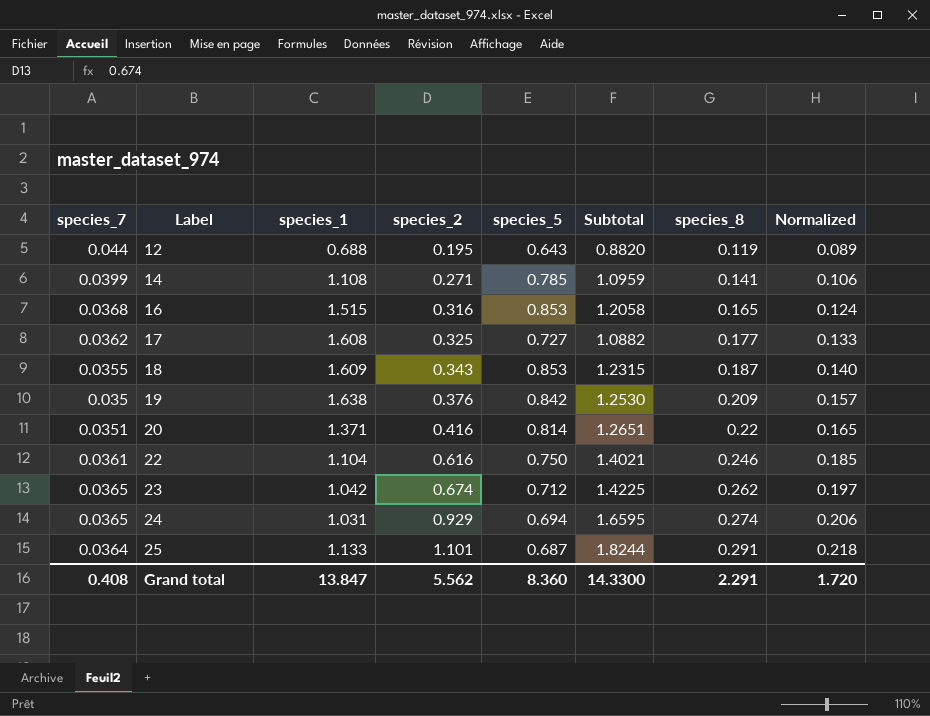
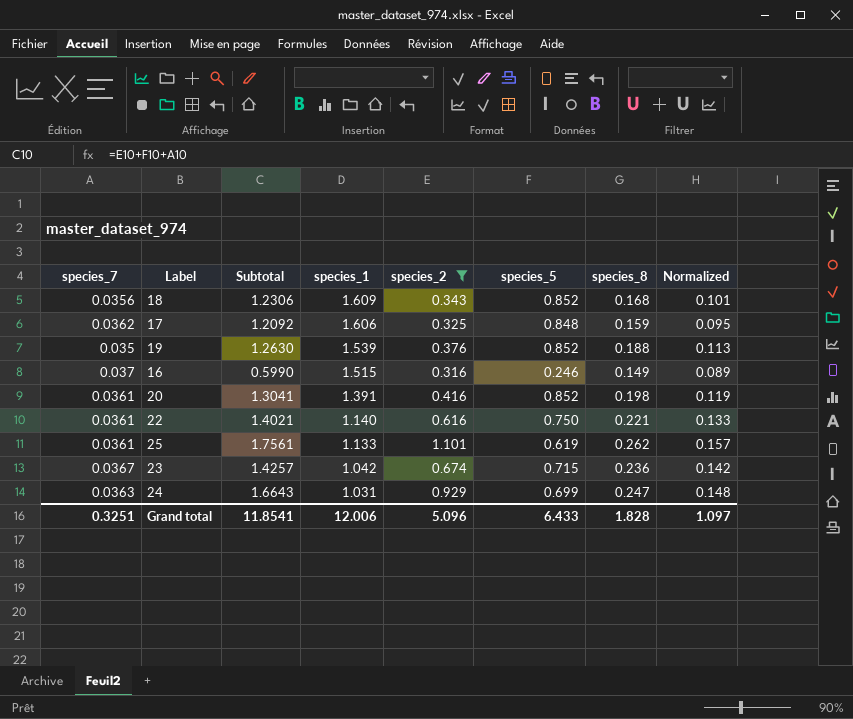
filter: none -> species_2 >= 0.316
row order: Label ascending -> species_1 descending
column Subtotal | position: 6 -> 3
column Normalized | formula: [species_8] * 0.75 -> [species_8] * 0.6
18 | species_7: 0.0355 -> 0.0356
18 | Subtotal: 1.2315 -> 1.2306
18 | species_5: 0.853 -> 0.852
18 | species_8: 0.187 -> 0.168
17 | Subtotal: 1.0882 -> 1.2092
17 | species_1: 1.608 -> 1.606
17 | species_5: 0.727 -> 0.848
17 | species_8: 0.177 -> 0.159
19 | Subtotal: 1.2530 -> 1.2630
19 | species_1: 1.638 -> 1.539
19 | species_5: 0.842 -> 0.852
19 | species_8: 0.209 -> 0.188
16 | species_7: 0.0368 -> 0.037
16 | Subtotal: 1.2058 -> 0.5990
16 | species_5: 0.853 -> 0.246
16 | species_8: 0.165 -> 0.149
20 | species_7: 0.0351 -> 0.0361
20 | Subtotal: 1.2651 -> 1.3041
20 | species_1: 1.371 -> 1.391
20 | species_5: 0.814 -> 0.852
20 | species_8: 0.22 -> 0.198
22 | species_1: 1.104 -> 1.140
22 | species_8: 0.246 -> 0.221
25 | species_7: 0.0364 -> 0.0361
25 | Subtotal: 1.8244 -> 1.7561
25 | species_5: 0.687 -> 0.619
25 | species_8: 0.291 -> 0.262
23 | species_7: 0.0365 -> 0.0367
23 | Subtotal: 1.4225 -> 1.4257
23 | species_5: 0.712 -> 0.715
23 | species_8: 0.262 -> 0.236
24 | species_7: 0.0365 -> 0.0363
24 | Subtotal: 1.6595 -> 1.6643
24 | species_5: 0.694 -> 0.699
24 | species_8: 0.274 -> 0.247
Grand total | species_7: 0.408 -> 0.3251
Grand total | Subtotal: 14.3300 -> 11.8541
Grand total | species_1: 13.847 -> 12.006
Grand total | species_2: 5.562 -> 5.096
Grand total | species_5: 8.360 -> 6.433
Grand total | species_8: 2.291 -> 1.828
Grand total | Normalized: 1.720 -> 1.097

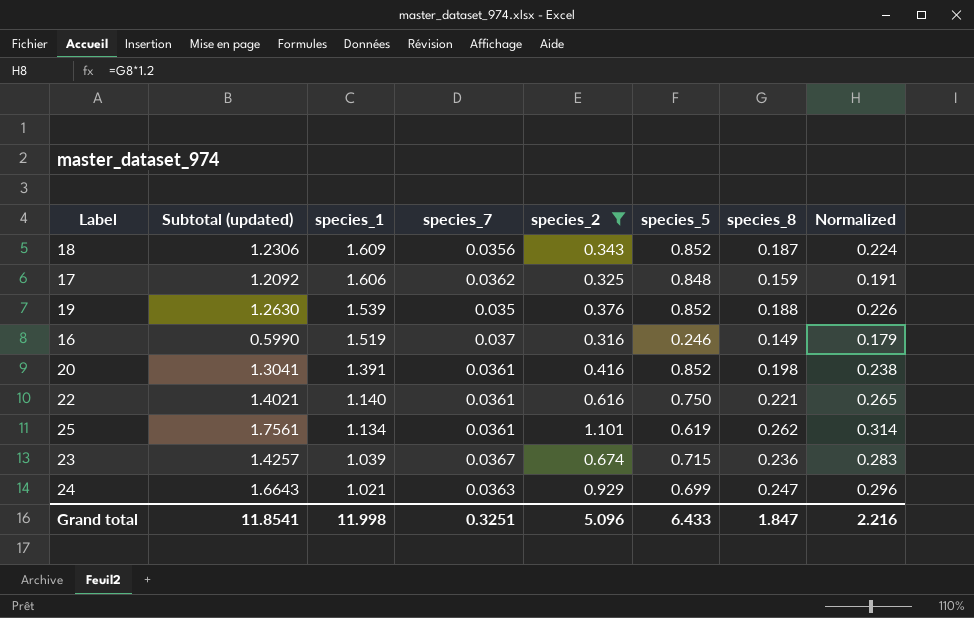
column name: Subtotal -> Subtotal (updated)
column species_7 | position: 1 -> 4
column Normalized | formula: [species_8] * 0.6 -> [species_8] * 1.2
18 | species_8: 0.168 -> 0.187
16 | species_1: 1.515 -> 1.519
25 | species_1: 1.133 -> 1.134
23 | species_1: 1.042 -> 1.039
24 | species_1: 1.031 -> 1.021
Grand total | species_1: 12.006 -> 11.998
Grand total | species_8: 1.828 -> 1.847
Grand total | Normalized: 1.097 -> 2.216

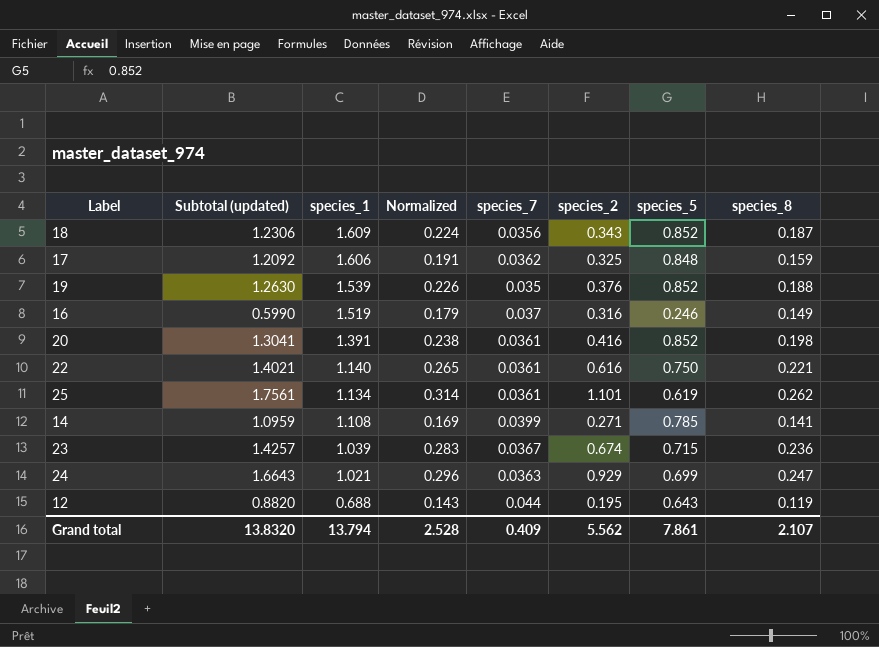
filter: species_2 >= 0.316 -> none
column Normalized | position: 8 -> 4
Grand total | Subtotal (updated): 11.8541 -> 13.8320
Grand total | species_1: 11.998 -> 13.794
Grand total | Normalized: 2.216 -> 2.528
Grand total | species_7: 0.3251 -> 0.409
Grand total | species_2: 5.096 -> 5.562
Grand total | species_5: 6.433 -> 7.861
Grand total | species_8: 1.847 -> 2.107

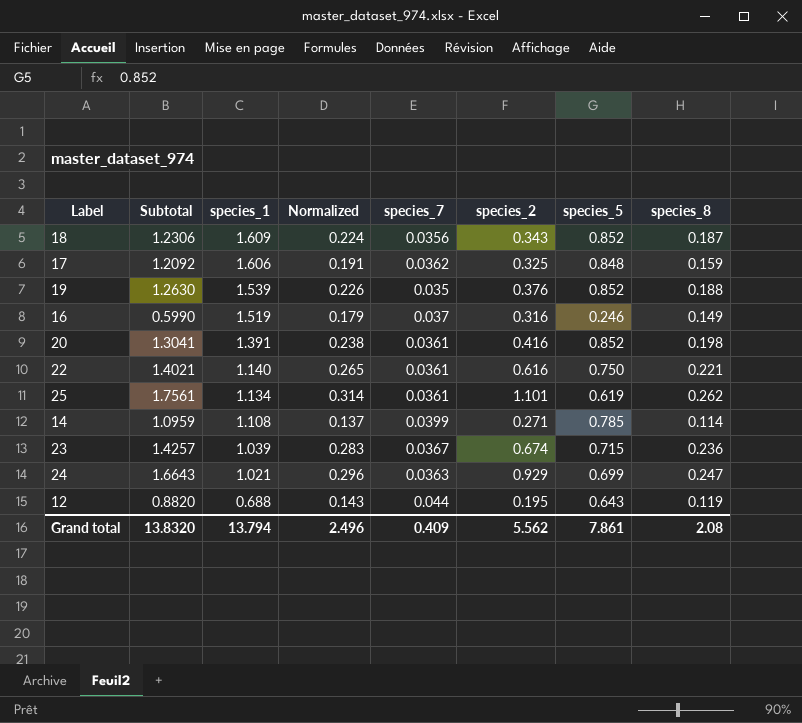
column name: Subtotal (updated) -> Subtotal
14 | Normalized: 0.169 -> 0.137
14 | species_8: 0.141 -> 0.114
Grand total | Normalized: 2.528 -> 2.496
Grand total | species_8: 2.107 -> 2.08

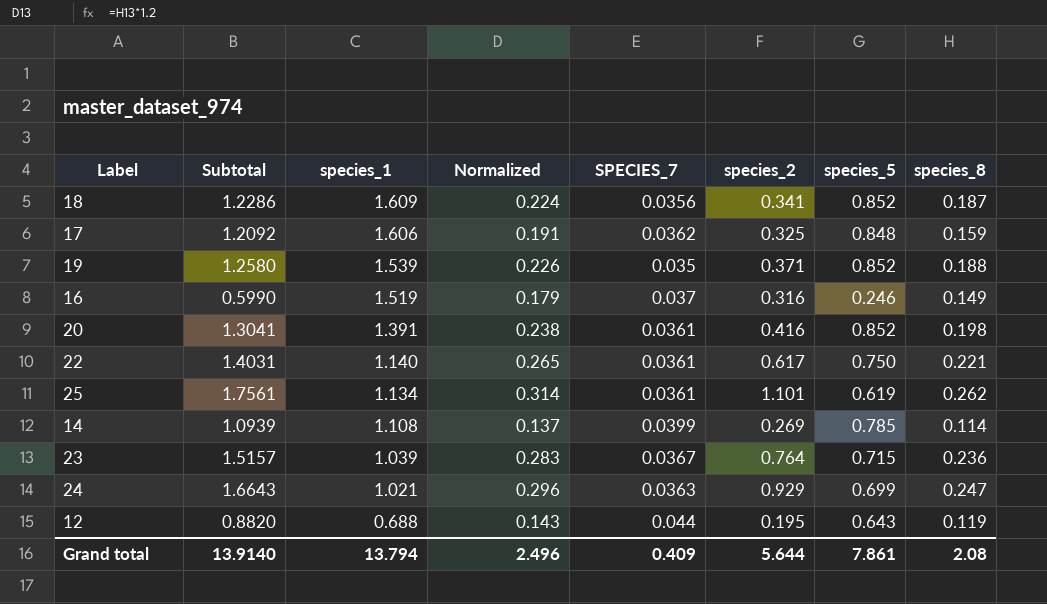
column name: species_7 -> SPECIES_7
18 | Subtotal: 1.2306 -> 1.2286
18 | species_2: 0.343 -> 0.341
19 | Subtotal: 1.2630 -> 1.2580
19 | species_2: 0.376 -> 0.371
22 | Subtotal: 1.4021 -> 1.4031
22 | species_2: 0.616 -> 0.617
14 | Subtotal: 1.0959 -> 1.0939
14 | species_2: 0.271 -> 0.269
23 | Subtotal: 1.4257 -> 1.5157
23 | species_2: 0.674 -> 0.764
Grand total | Subtotal: 13.8320 -> 13.9140
Grand total | species_2: 5.562 -> 5.644

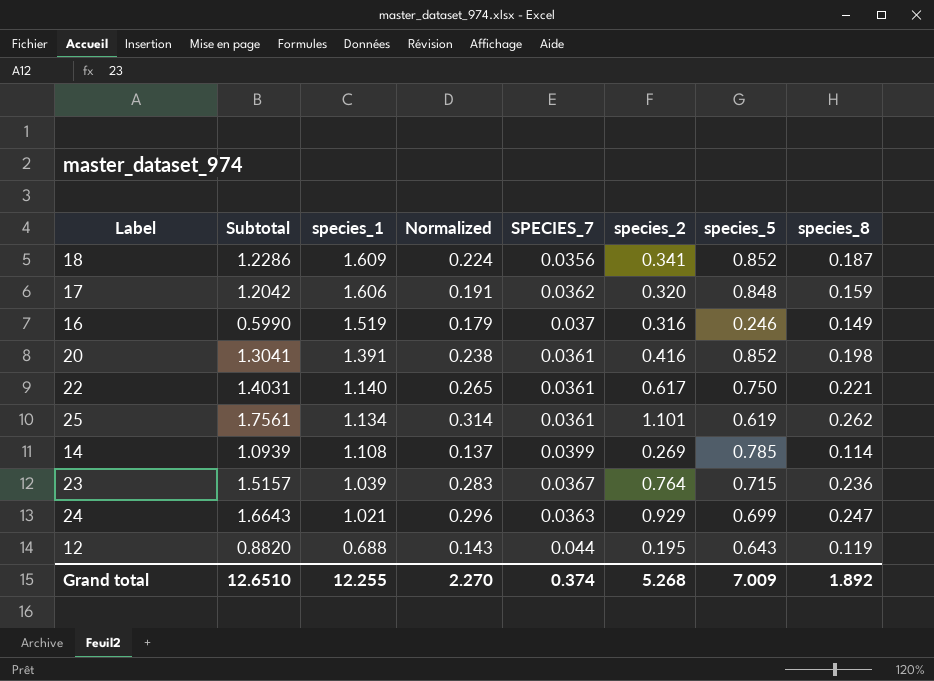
row 19: 1.2580 | 1.539 | 0.226 | 0.035 | 0.371 | 0.852 | 0.188 -> none
17 | Subtotal: 1.2092 -> 1.2042
17 | species_2: 0.325 -> 0.320
Grand total | Subtotal: 13.9140 -> 12.6510
Grand total | species_1: 13.794 -> 12.255
Grand total | Normalized: 2.496 -> 2.270
Grand total | SPECIES_7: 0.409 -> 0.374
Grand total | species_2: 5.644 -> 5.268
Grand total | species_5: 7.861 -> 7.009
Grand total | species_8: 2.08 -> 1.892

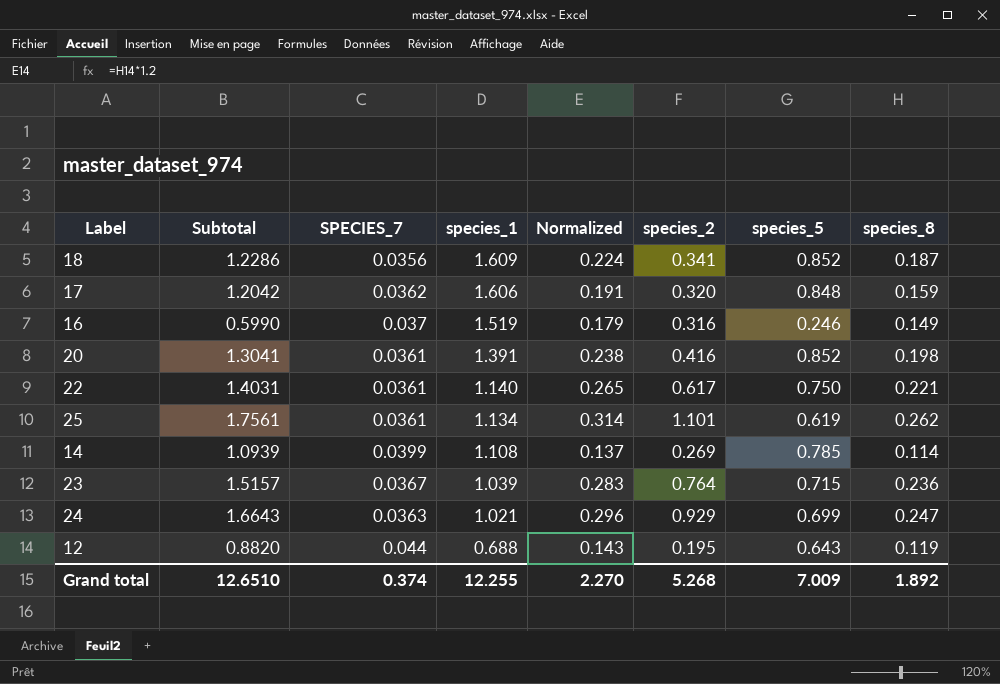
column SPECIES_7 | position: 5 -> 3

